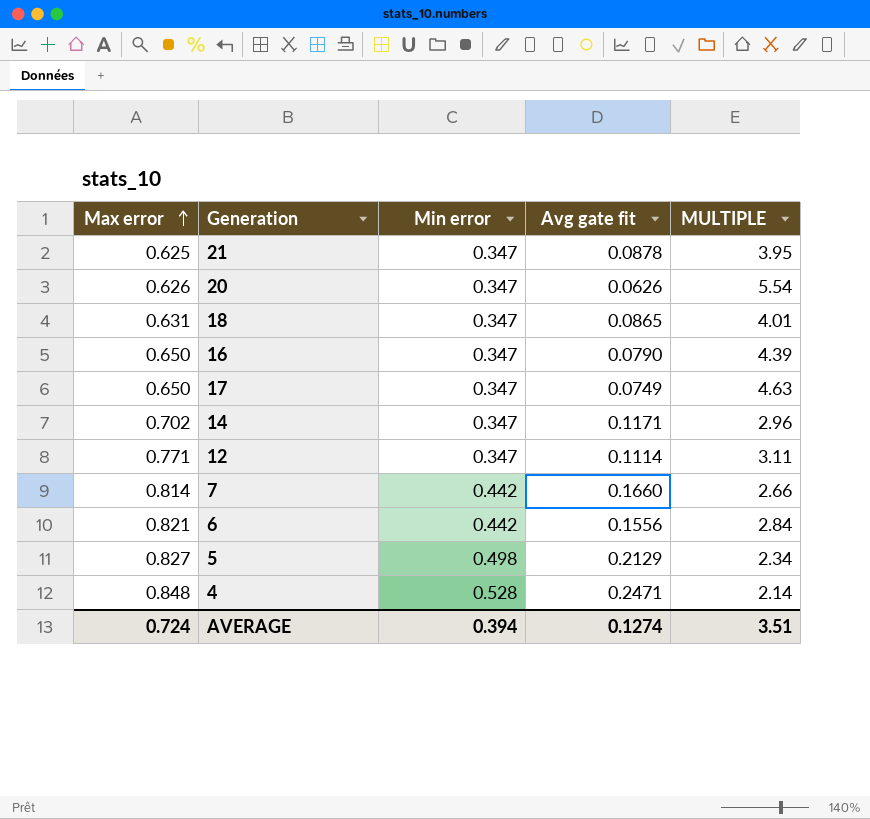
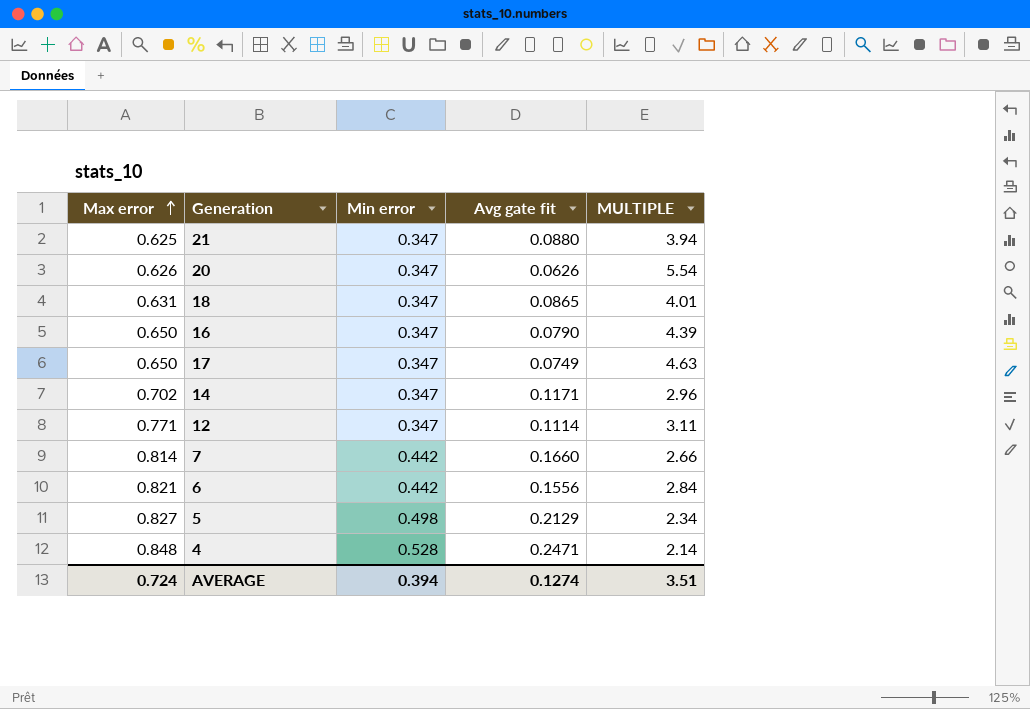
21 | Avg gate fit: 0.0878 -> 0.0880
21 | MULTIPLE: 3.95 -> 3.94

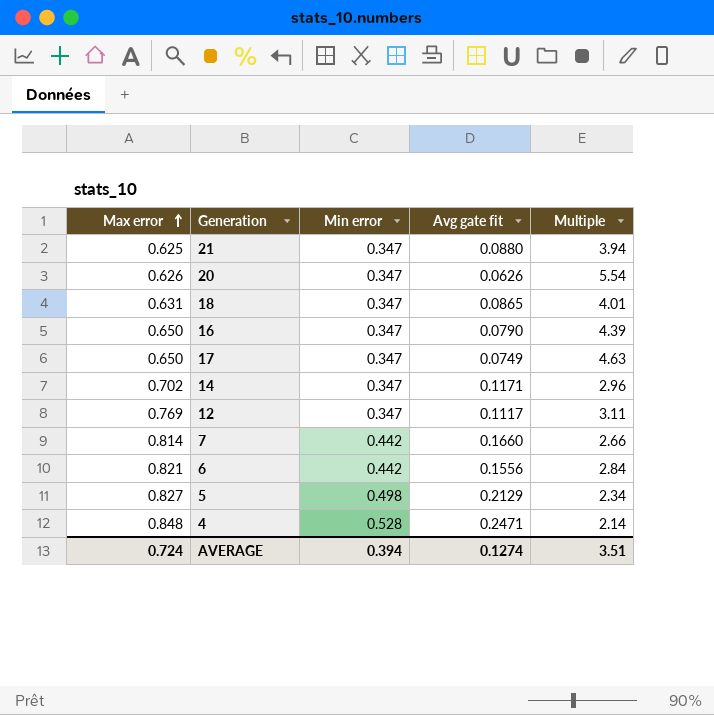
column name: MULTIPLE -> Multiple
12 | Max error: 0.771 -> 0.769
12 | Avg gate fit: 0.1114 -> 0.1117

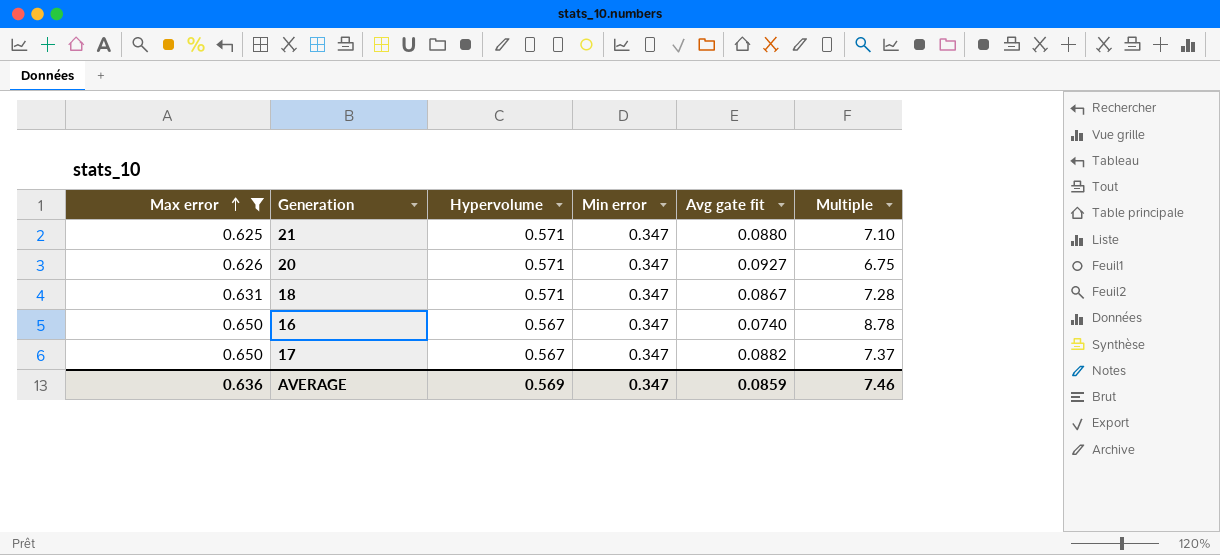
filter: none -> Max error <= 0.650
column Hypervolume | position: none -> 3
column Multiple | formula: [Min error] / [Avg gate fit] -> [Max error] / [Avg gate fit]
20 | Avg gate fit: 0.0626 -> 0.0927
18 | Avg gate fit: 0.0865 -> 0.0867
16 | Avg gate fit: 0.0790 -> 0.0740
17 | Avg gate fit: 0.0749 -> 0.0882
AVERAGE | Max error: 0.724 -> 0.636
AVERAGE | Min error: 0.394 -> 0.347
AVERAGE | Avg gate fit: 0.1274 -> 0.0859
AVERAGE | Multiple: 3.51 -> 7.46

